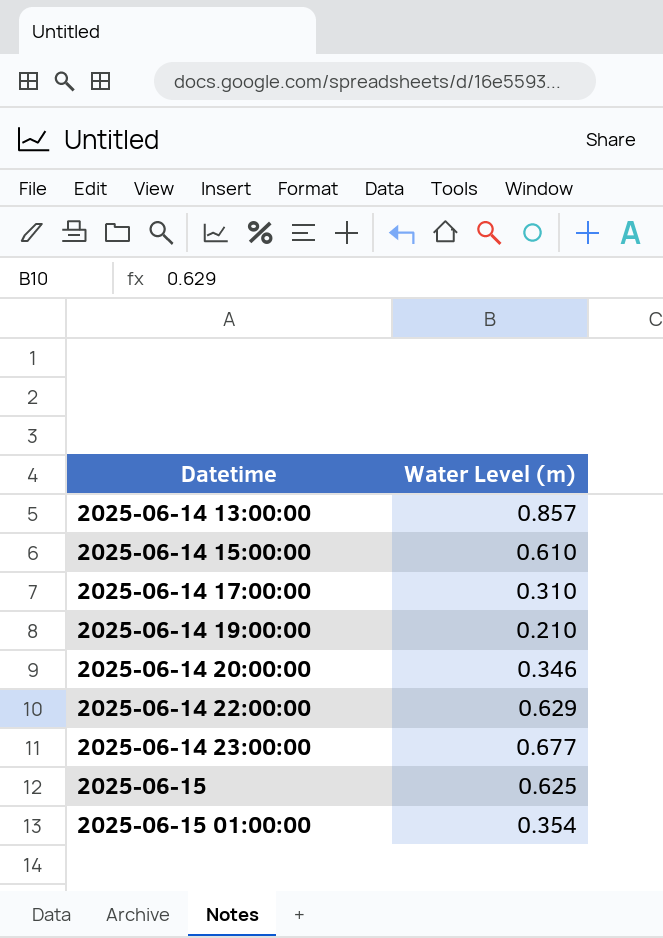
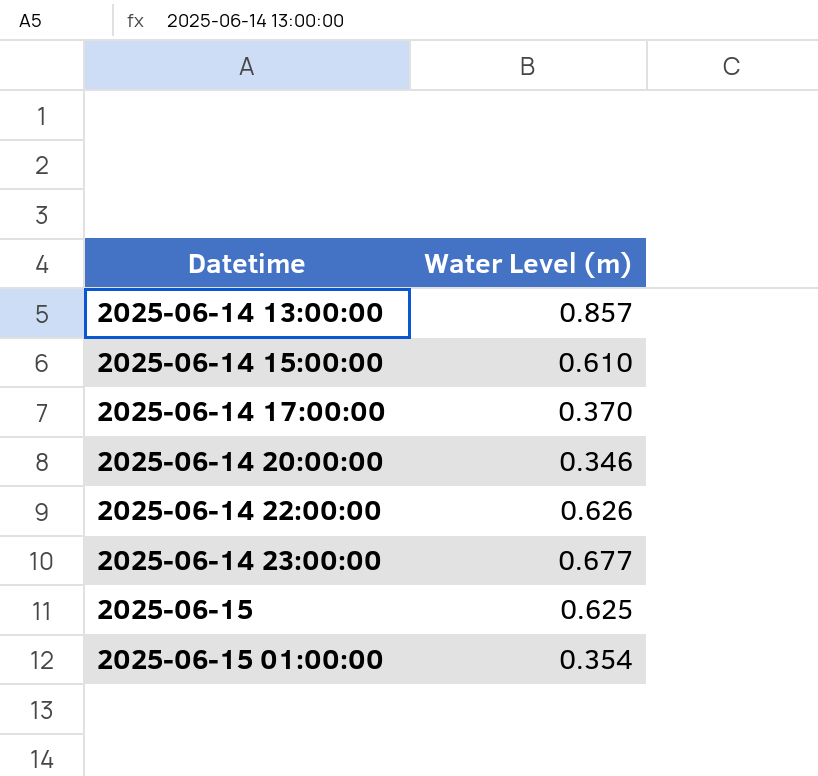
row 2025-06-14 19:00:00: 0.210 -> none
2025-06-14 17:00:00 | Water Level (m): 0.310 -> 0.370
2025-06-14 22:00:00 | Water Level (m): 0.629 -> 0.626

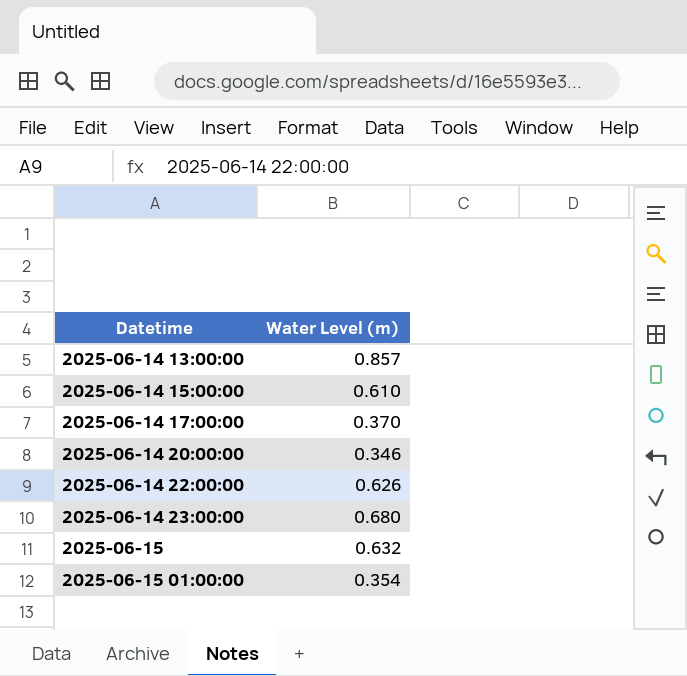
2025-06-14 23:00:00 | Water Level (m): 0.677 -> 0.680
2025-06-15 | Water Level (m): 0.625 -> 0.632

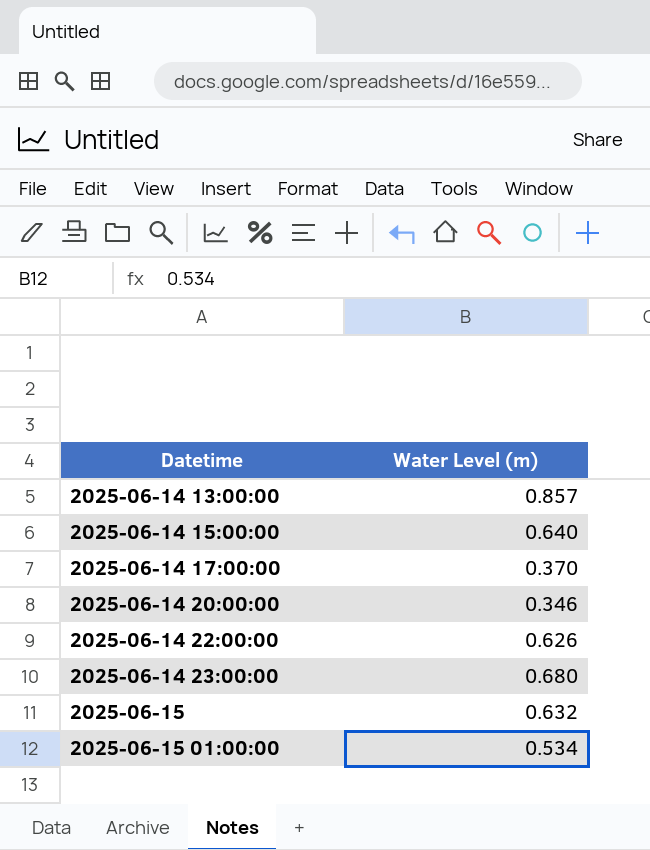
2025-06-14 15:00:00 | Water Level (m): 0.610 -> 0.640
2025-06-15 01:00:00 | Water Level (m): 0.354 -> 0.534

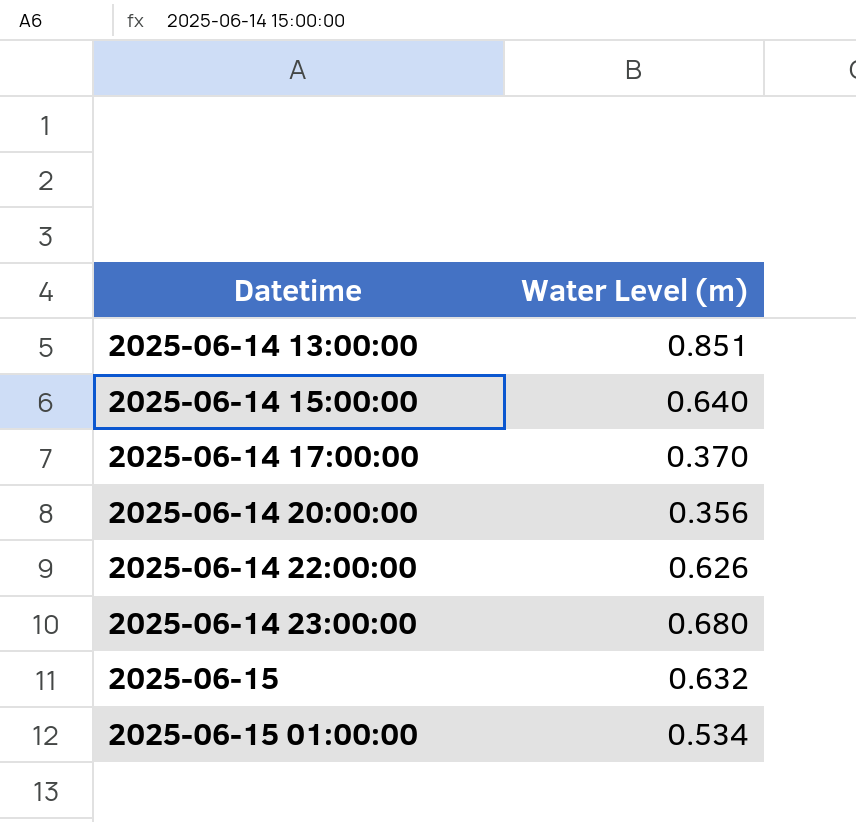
2025-06-14 13:00:00 | Water Level (m): 0.857 -> 0.851
2025-06-14 20:00:00 | Water Level (m): 0.346 -> 0.356

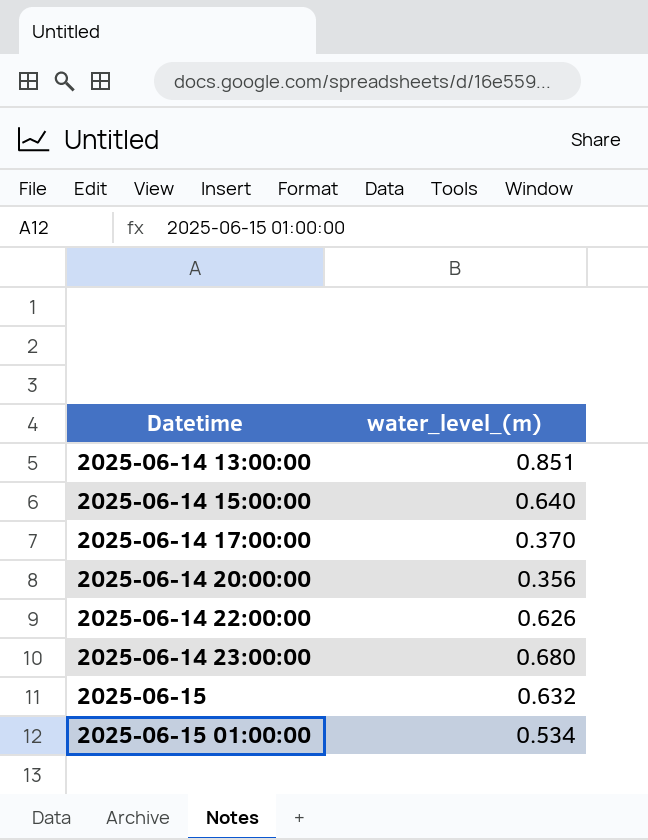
column name: Water Level (m) -> water_level_(m)

